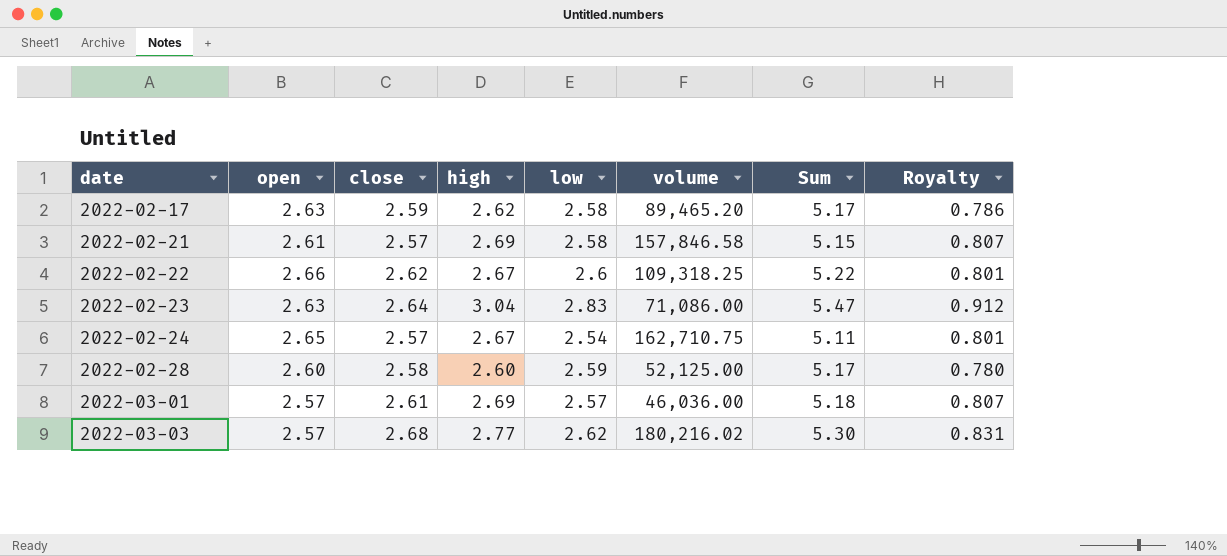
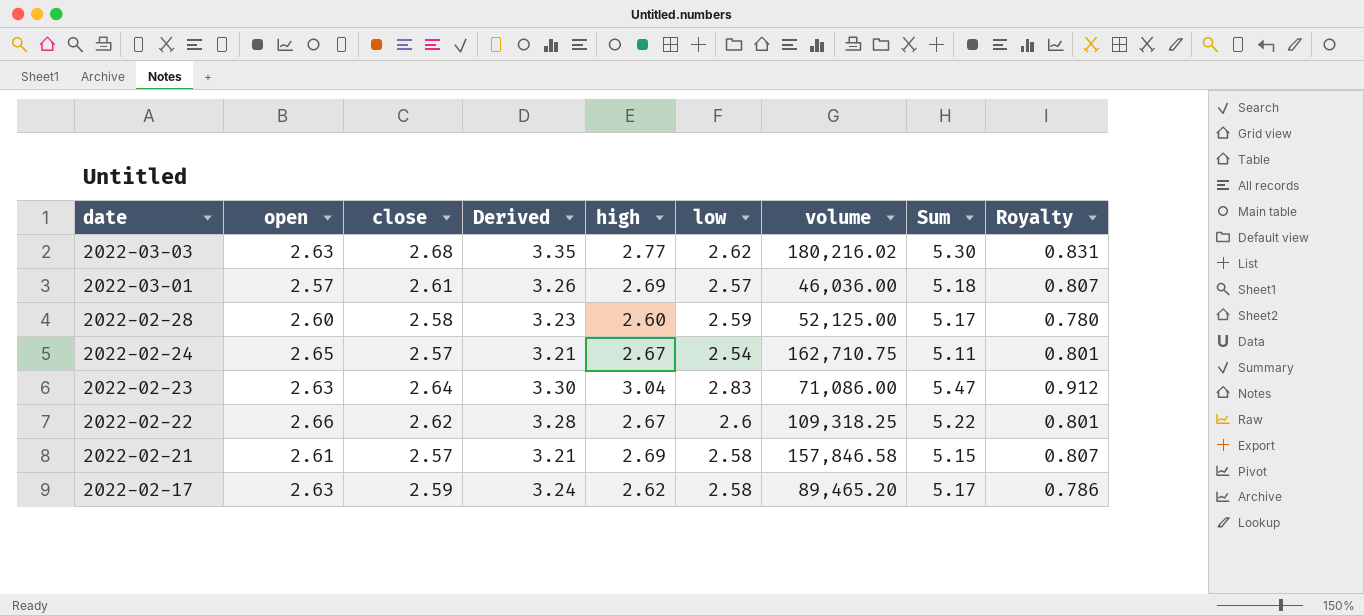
row order: date ascending -> date descending
column Derived | formula: none -> [close] * 1.25
2022-03-03 | open: 2.57 -> 2.63

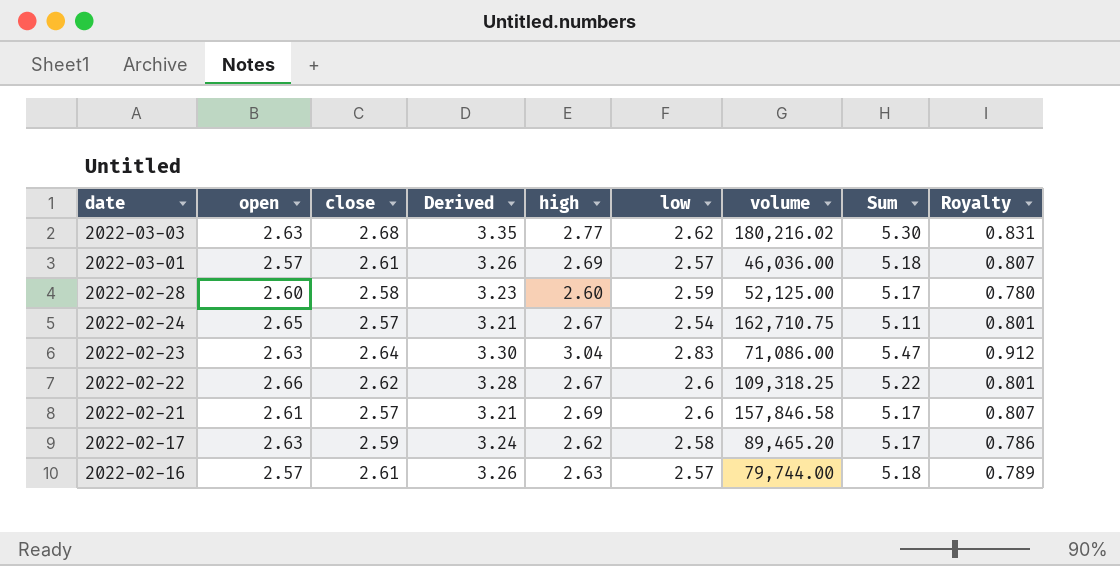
2022-02-21 | low: 2.58 -> 2.6
2022-02-21 | Sum: 5.15 -> 5.17
row 2022-02-16: none -> 2.57 | 2.61 | 3.26 | 2.63 | 2.57 | 79,744.00 | 5.18 | 0.789

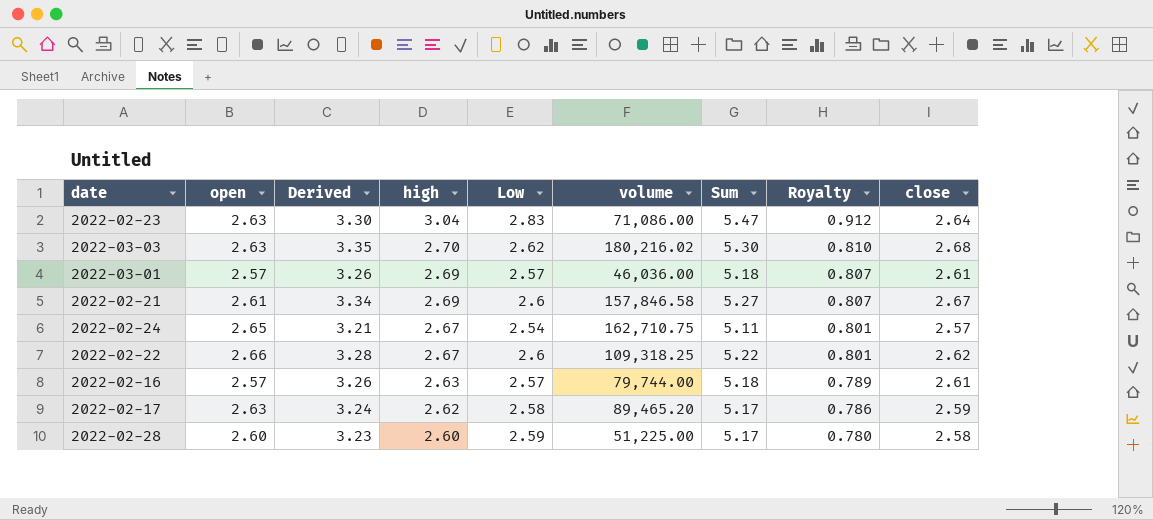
row order: date descending -> high descending
column name: low -> Low
column close | position: 3 -> 9
2022-03-03 | high: 2.77 -> 2.70
2022-03-03 | Royalty: 0.831 -> 0.810
2022-02-21 | Derived: 3.21 -> 3.34
2022-02-21 | Sum: 5.17 -> 5.27
2022-02-21 | close: 2.57 -> 2.67
2022-02-28 | volume: 52,125.00 -> 51,225.00

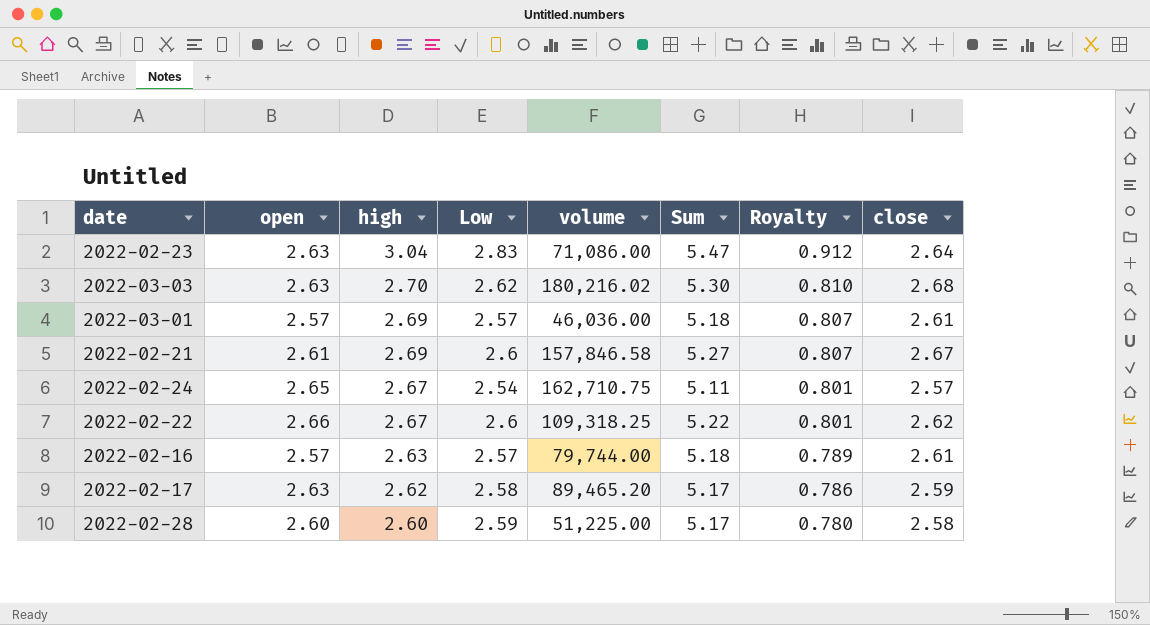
column Derived | formula: [close] * 1.25 -> none

